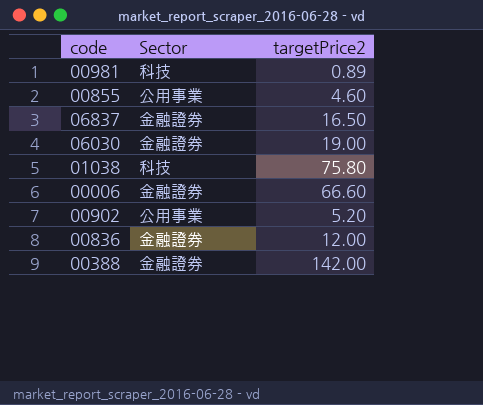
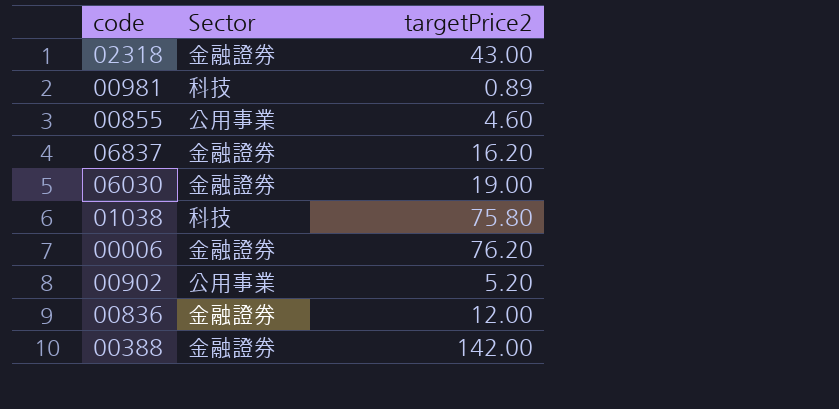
row 02318: none -> 金融證券 | 43.00
06837 | targetPrice2: 16.50 -> 16.20
00006 | targetPrice2: 66.60 -> 76.20

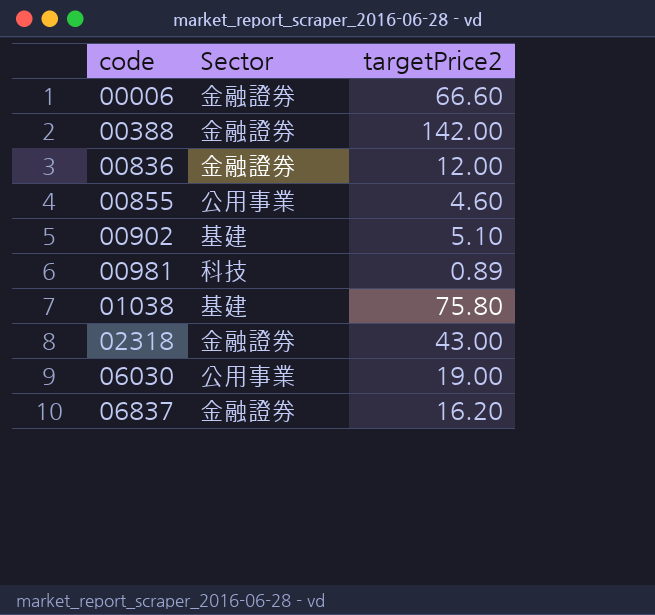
row order: none -> code ascending
00006 | targetPrice2: 76.20 -> 66.60
00902 | Sector: 公用事業 -> 基建
00902 | targetPrice2: 5.20 -> 5.10
01038 | Sector: 科技 -> 基建
06030 | Sector: 金融證券 -> 公用事業

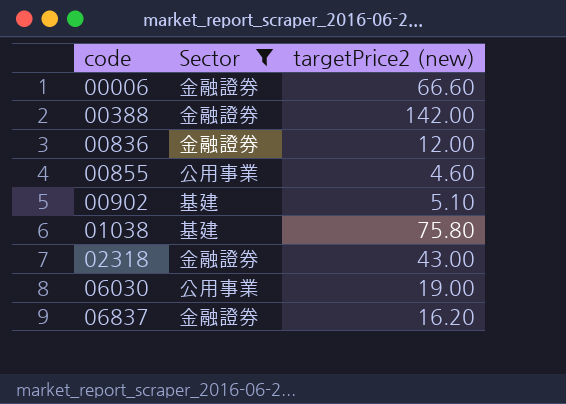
filter: none -> Sector != 科技
column name: targetPrice2 -> targetPrice2 (new)

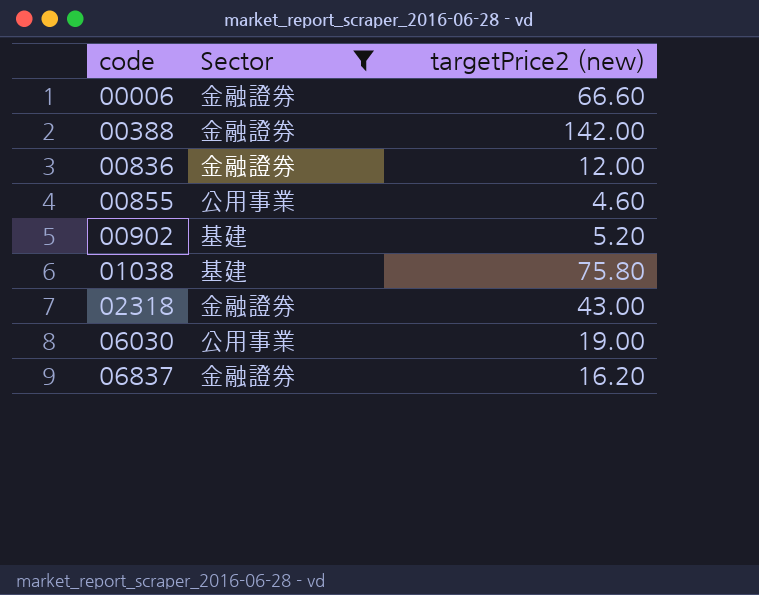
00902 | targetPrice2 (new): 5.10 -> 5.20

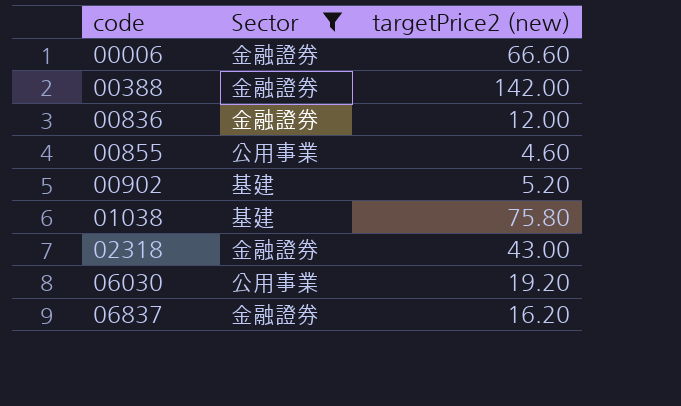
06030 | targetPrice2 (new): 19.00 -> 19.20

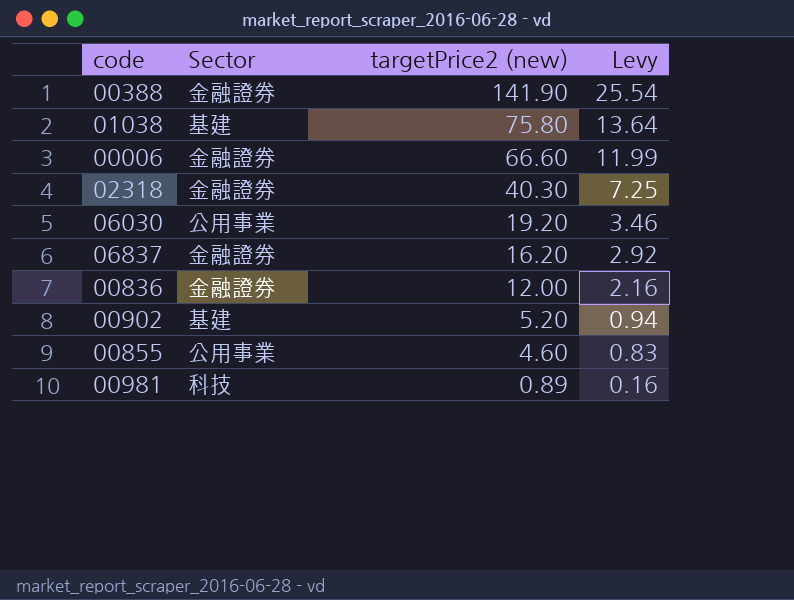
filter: Sector != 科技 -> none
row order: code ascending -> targetPrice2 (new) descending
column Levy | formula: none -> [targetPrice2 (new)] * 0.18
00388 | targetPrice2 (new): 142.00 -> 141.90
02318 | targetPrice2 (new): 43.00 -> 40.30

